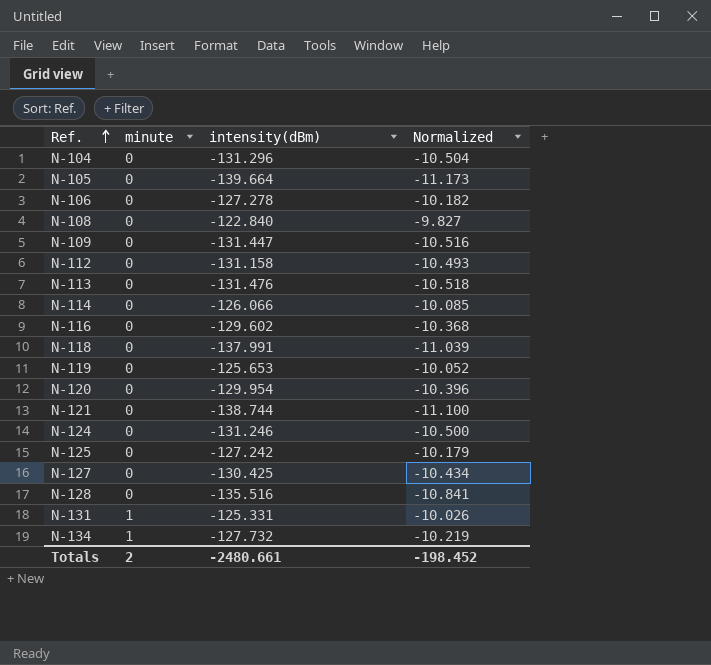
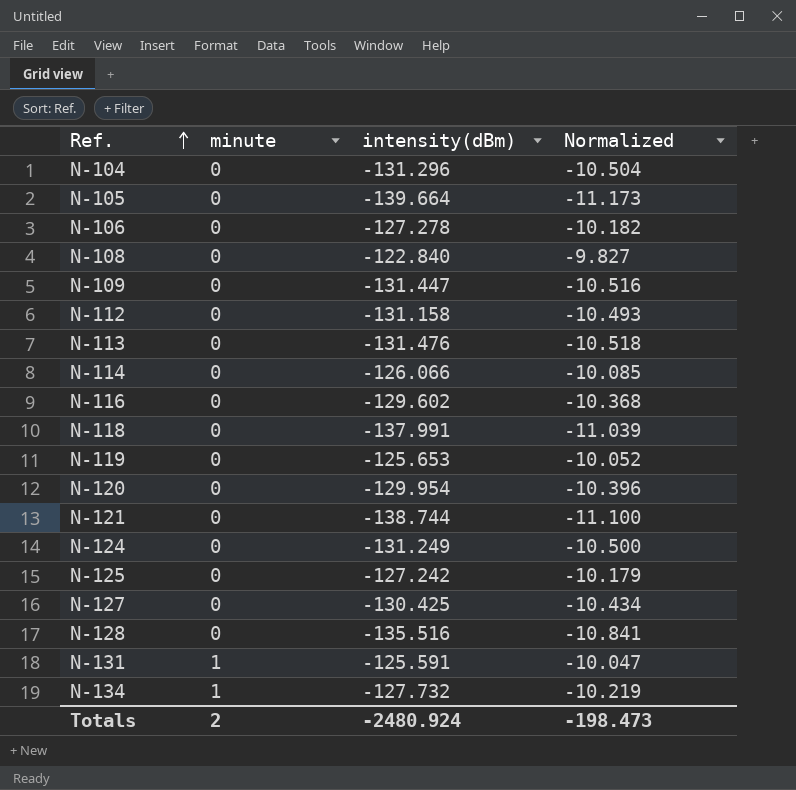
N-124 | intensity(dBm): -131.246 -> -131.249
N-131 | intensity(dBm): -125.331 -> -125.591
N-131 | Normalized: -10.026 -> -10.047
Totals | intensity(dBm): -2480.661 -> -2480.924
Totals | Normalized: -198.452 -> -198.473

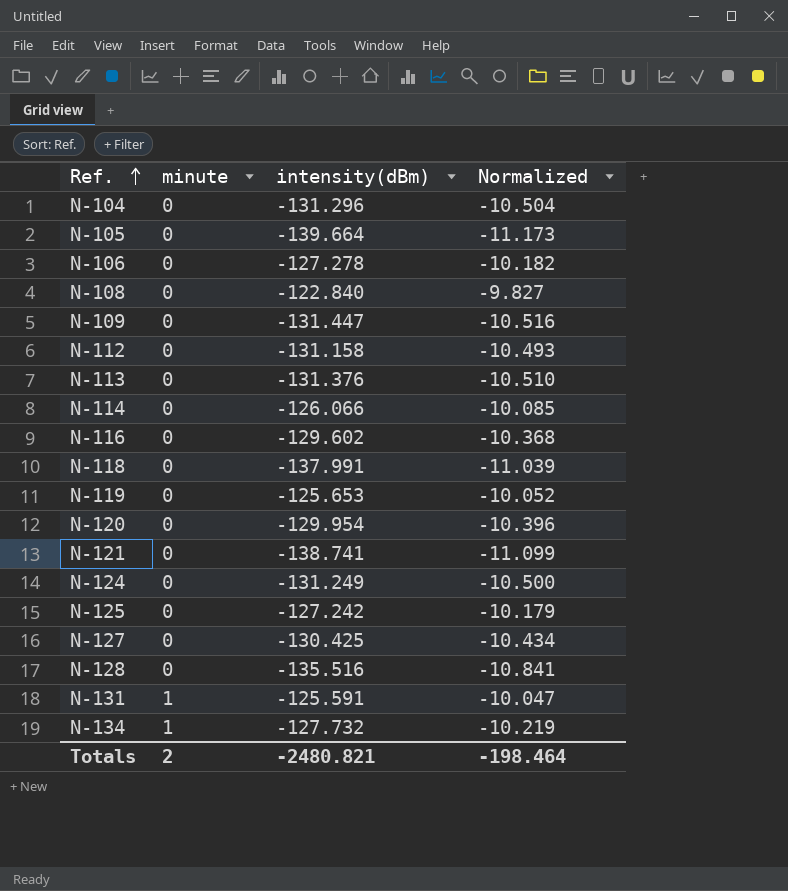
N-113 | intensity(dBm): -131.476 -> -131.376
N-113 | Normalized: -10.518 -> -10.510
N-121 | intensity(dBm): -138.744 -> -138.741
N-121 | Normalized: -11.100 -> -11.099
Totals | intensity(dBm): -2480.924 -> -2480.821
Totals | Normalized: -198.473 -> -198.464

